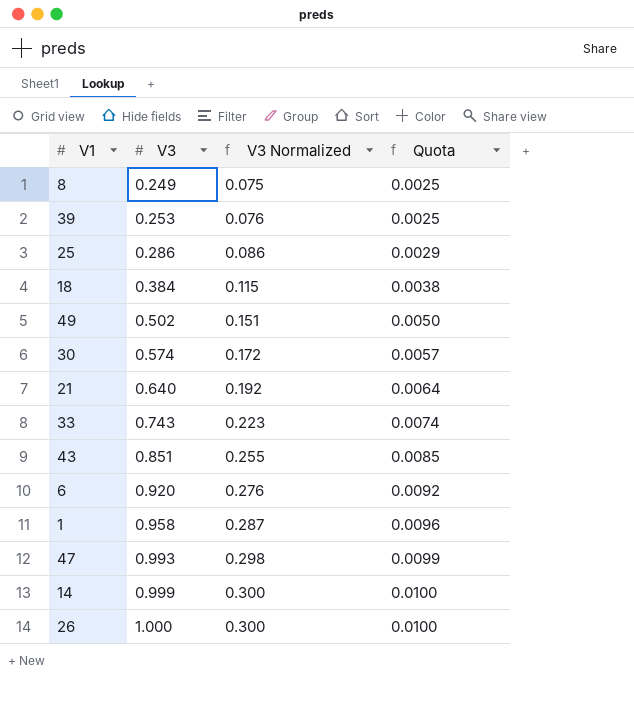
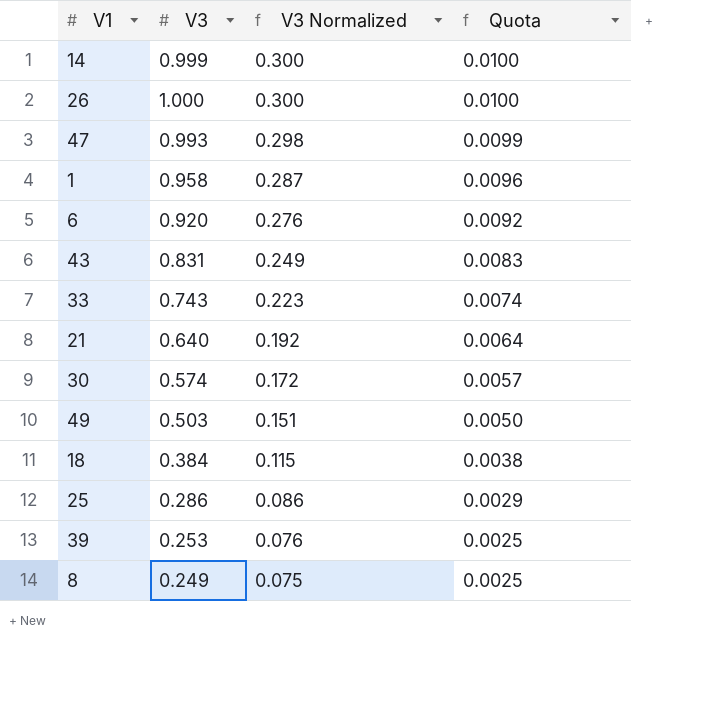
row order: V3 ascending -> V3 Normalized descending
43 | V3: 0.851 -> 0.831
43 | V3 Normalized: 0.255 -> 0.249
43 | Quota: 0.0085 -> 0.0083
49 | V3: 0.502 -> 0.503

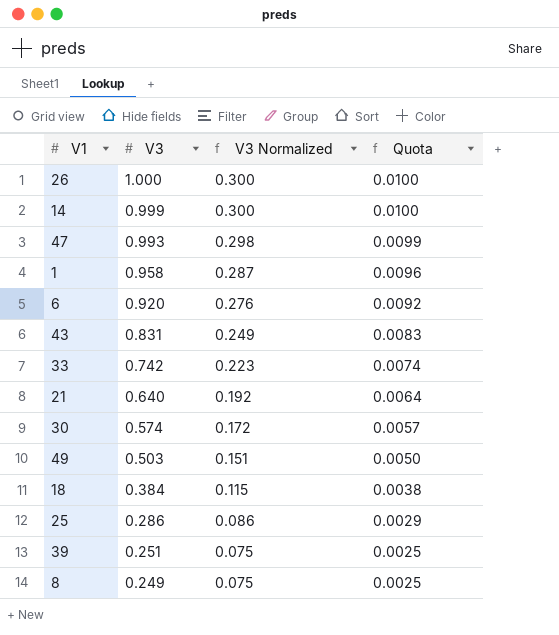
row order: V3 Normalized descending -> V3 descending
33 | V3: 0.743 -> 0.742
39 | V3: 0.253 -> 0.251
39 | V3 Normalized: 0.076 -> 0.075

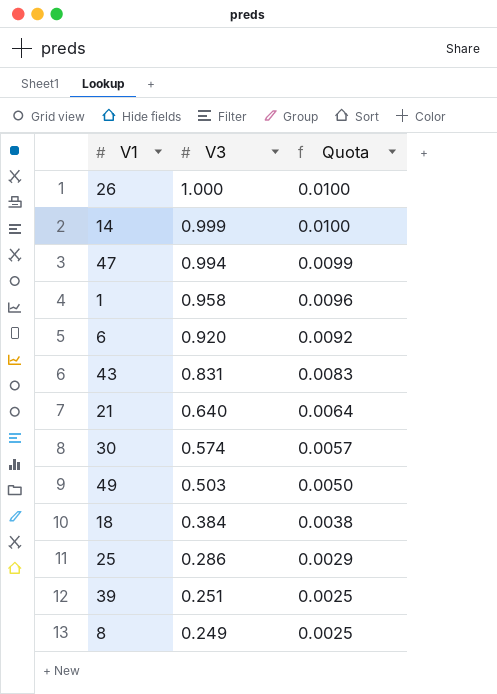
column V3 Normalized | formula: [V3] * 0.3 -> none
row 33: 0.742 | 0.223 | 0.0074 -> none
47 | V3: 0.993 -> 0.994

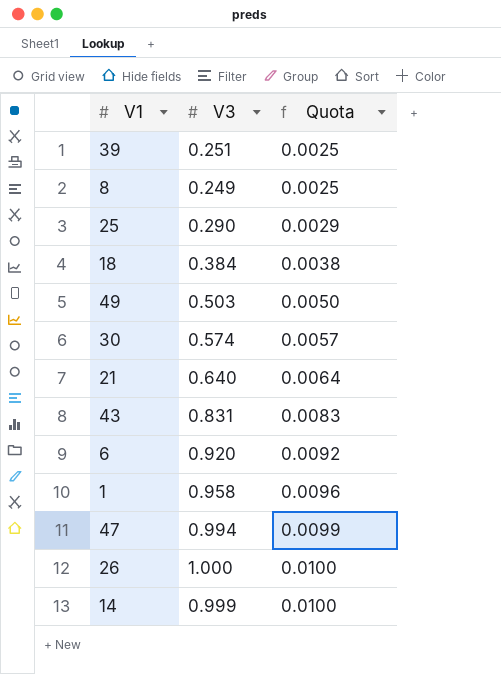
row order: V3 descending -> Quota ascending
25 | V3: 0.286 -> 0.290

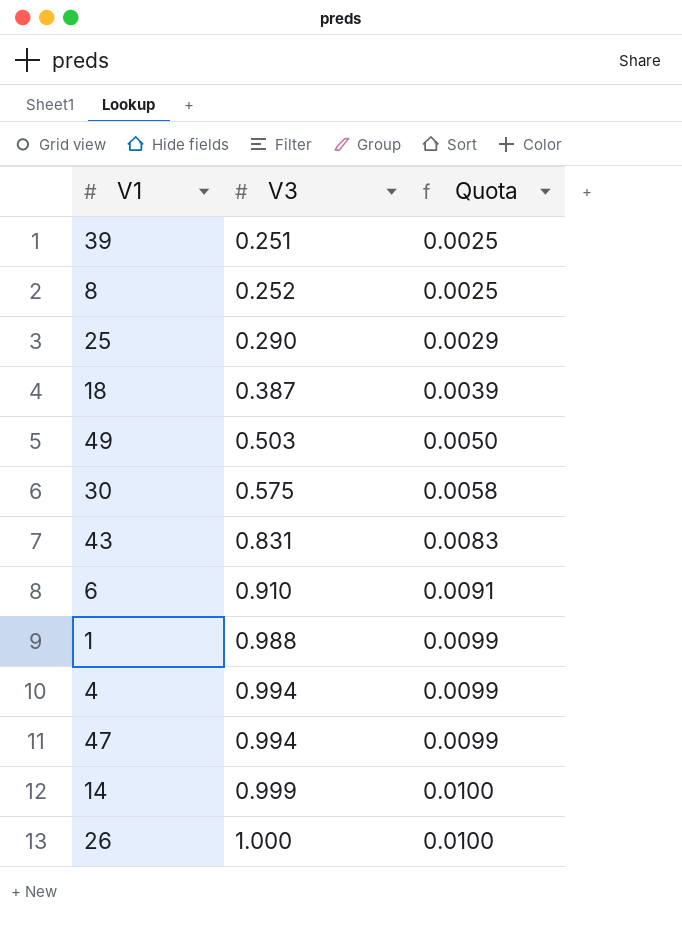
row order: Quota ascending -> V3 ascending
row 21: 0.640 | 0.0064 -> none
8 | V3: 0.249 -> 0.252
18 | V3: 0.384 -> 0.387
18 | Quota: 0.0038 -> 0.0039
30 | V3: 0.574 -> 0.575
30 | Quota: 0.0057 -> 0.0058
6 | V3: 0.920 -> 0.910
6 | Quota: 0.0092 -> 0.0091
1 | V3: 0.958 -> 0.988
1 | Quota: 0.0096 -> 0.0099
row 4: none -> 0.994 | 0.0099

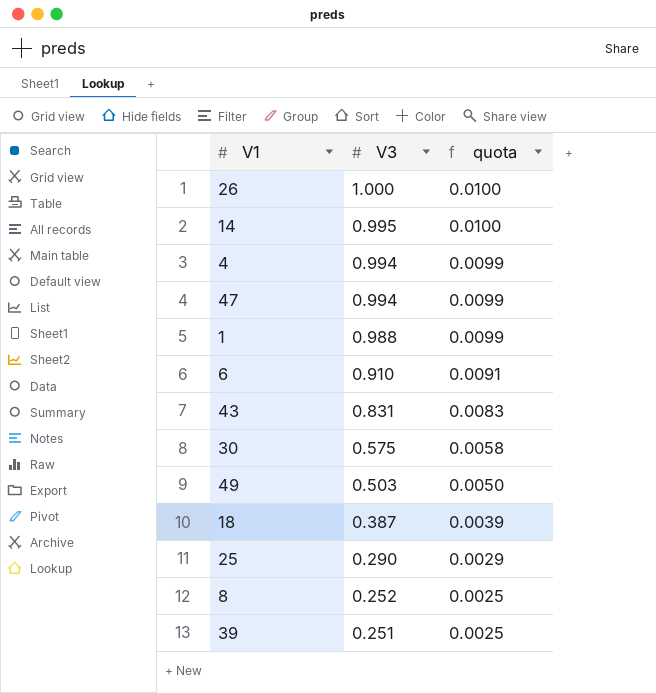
row order: V3 ascending -> V3 descending
column name: Quota -> quota
14 | V3: 0.999 -> 0.995

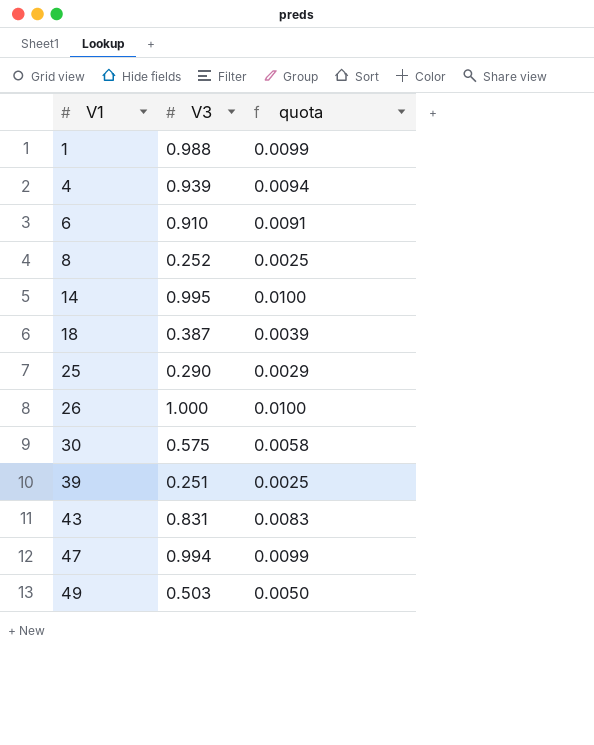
row order: V3 descending -> V1 ascending
4 | V3: 0.994 -> 0.939
4 | quota: 0.0099 -> 0.0094

